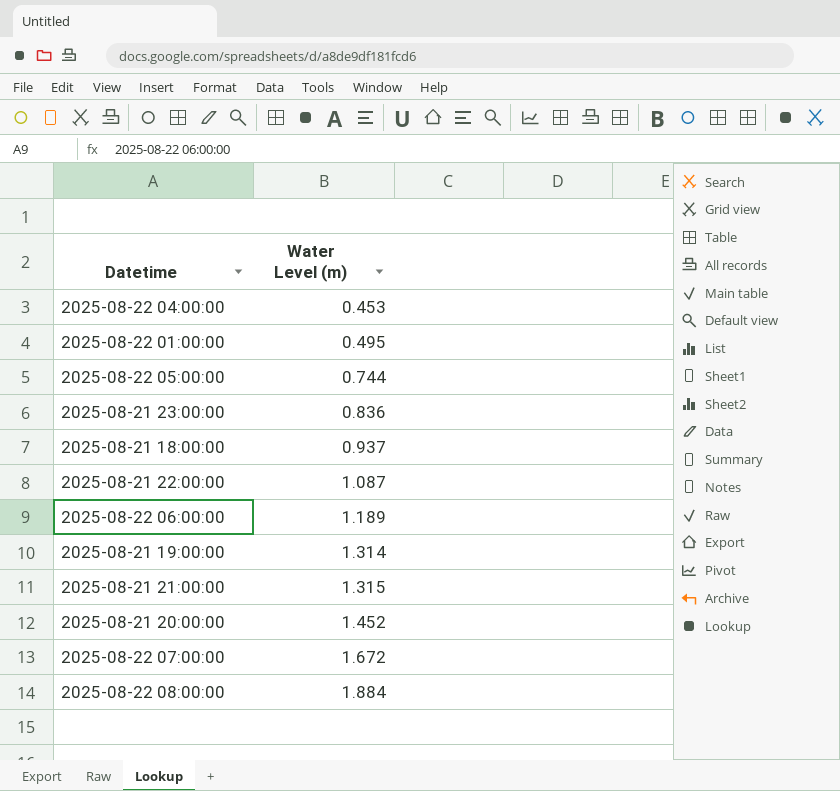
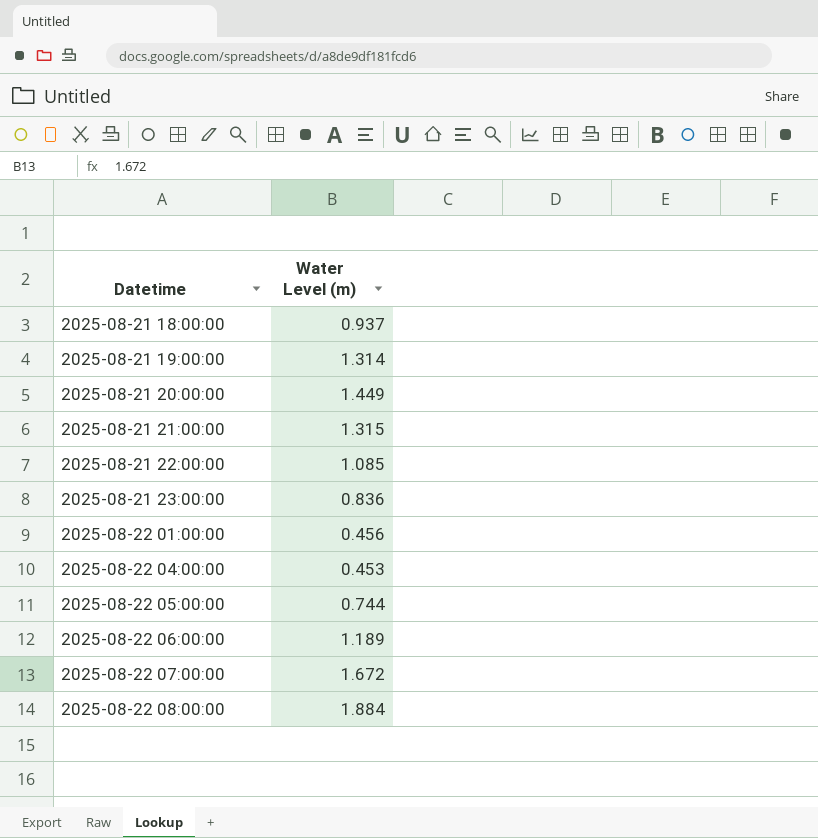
row order: Water Level (m) ascending -> Datetime ascending
2025-08-21 20:00:00 | Water Level (m): 1.452 -> 1.449
2025-08-21 22:00:00 | Water Level (m): 1.087 -> 1.085
2025-08-22 01:00:00 | Water Level (m): 0.495 -> 0.456

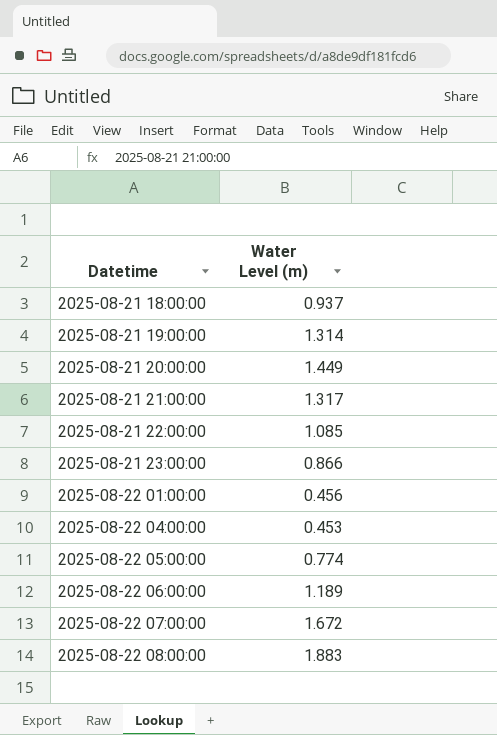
2025-08-21 21:00:00 | Water Level (m): 1.315 -> 1.317
2025-08-21 23:00:00 | Water Level (m): 0.836 -> 0.866
2025-08-22 05:00:00 | Water Level (m): 0.744 -> 0.774
2025-08-22 08:00:00 | Water Level (m): 1.884 -> 1.883

